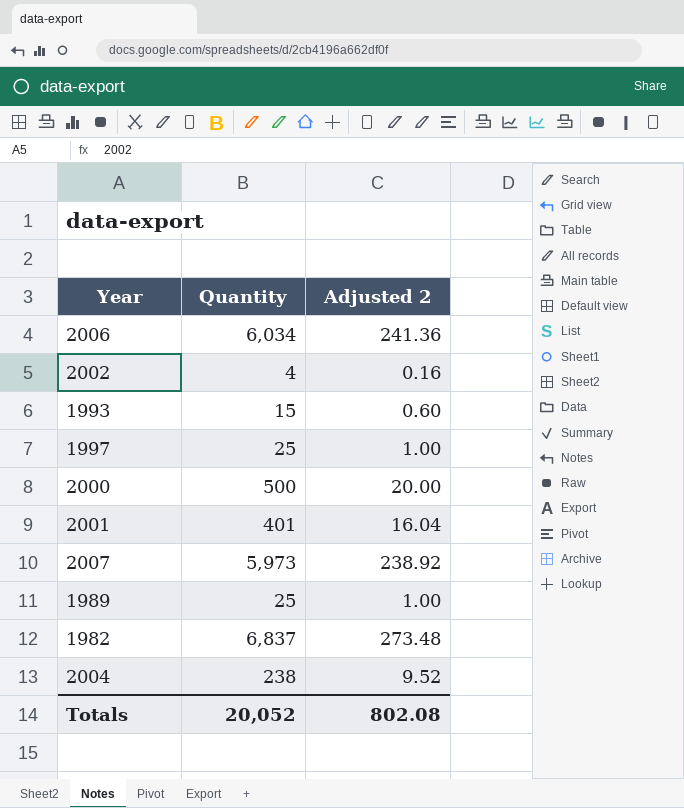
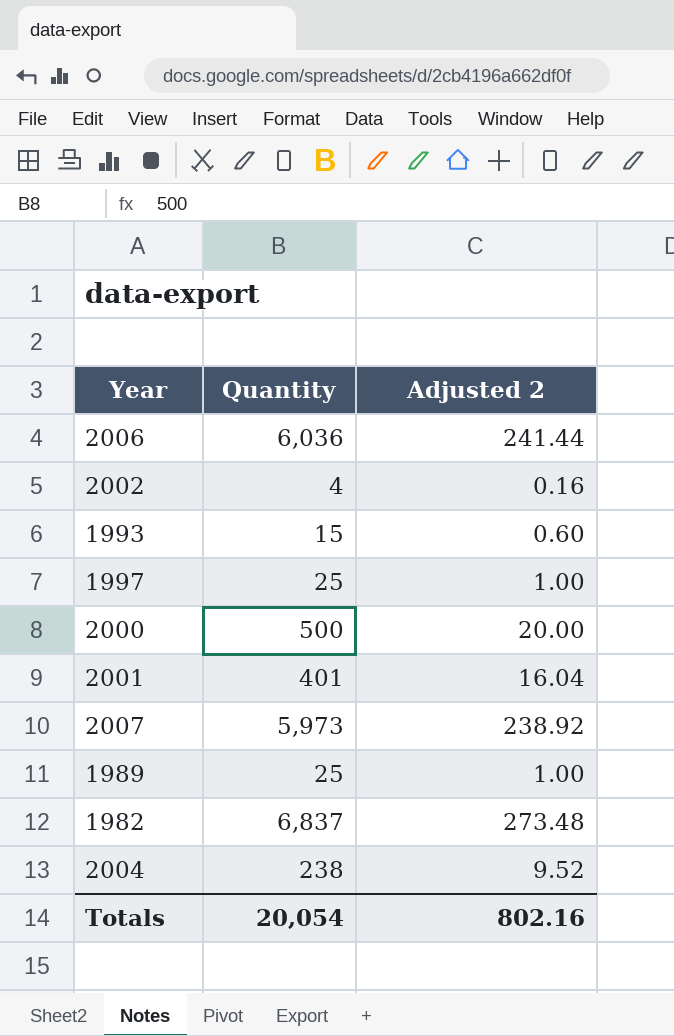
2006 | Quantity: 6,034 -> 6,036
2006 | Adjusted 2: 241.36 -> 241.44
Totals | Quantity: 20,052 -> 20,054
Totals | Adjusted 2: 802.08 -> 802.16

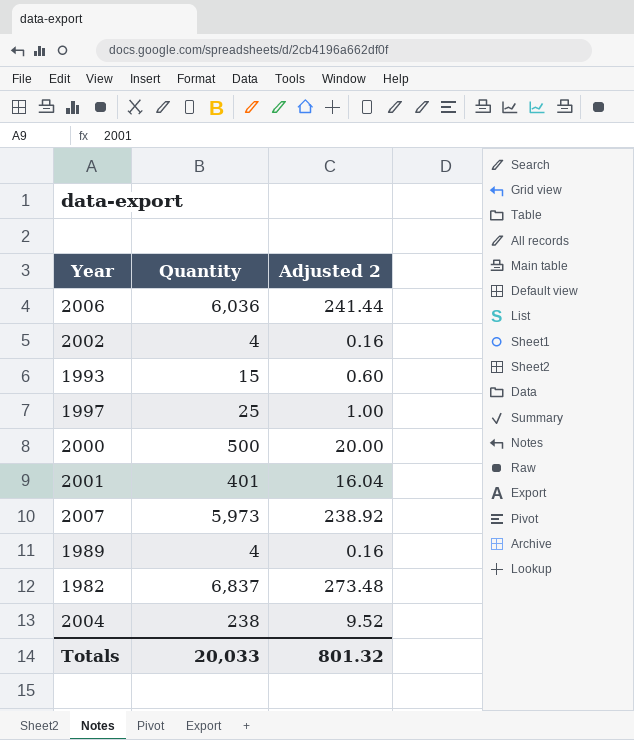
1989 | Quantity: 25 -> 4
1989 | Adjusted 2: 1.00 -> 0.16
Totals | Quantity: 20,054 -> 20,033
Totals | Adjusted 2: 802.16 -> 801.32

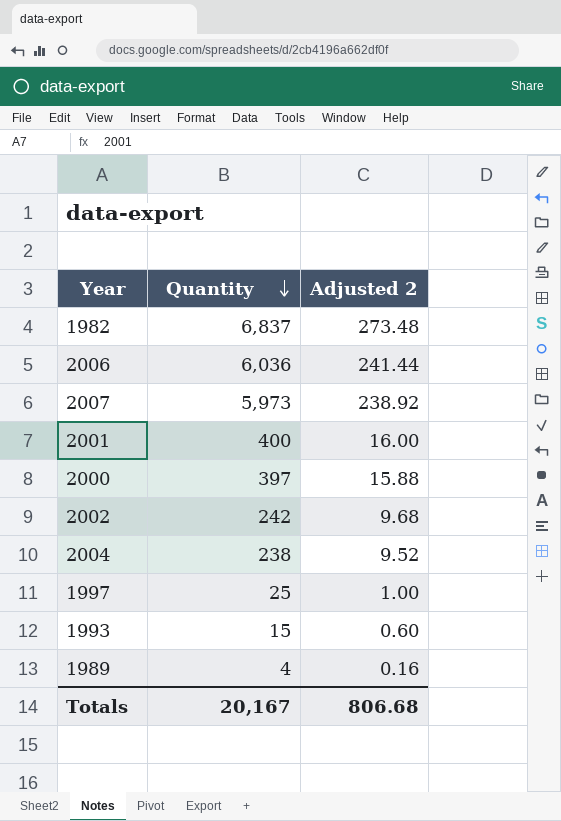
row order: none -> Quantity descending
2001 | Quantity: 401 -> 400
2001 | Adjusted 2: 16.04 -> 16.00
2000 | Quantity: 500 -> 397
2000 | Adjusted 2: 20.00 -> 15.88
2002 | Quantity: 4 -> 242
2002 | Adjusted 2: 0.16 -> 9.68
Totals | Quantity: 20,033 -> 20,167
Totals | Adjusted 2: 801.32 -> 806.68

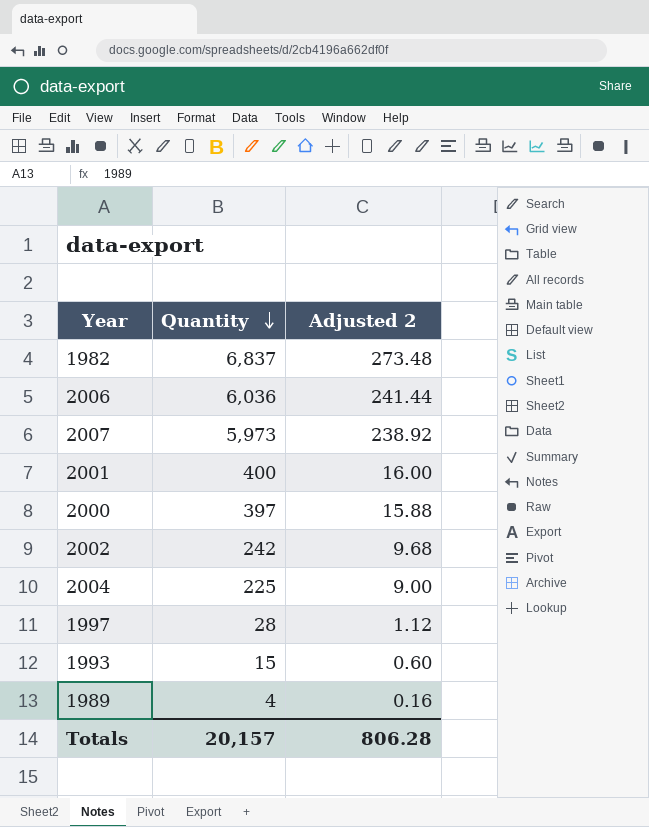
2004 | Quantity: 238 -> 225
2004 | Adjusted 2: 9.52 -> 9.00
1997 | Quantity: 25 -> 28
1997 | Adjusted 2: 1.00 -> 1.12
Totals | Quantity: 20,167 -> 20,157
Totals | Adjusted 2: 806.68 -> 806.28

